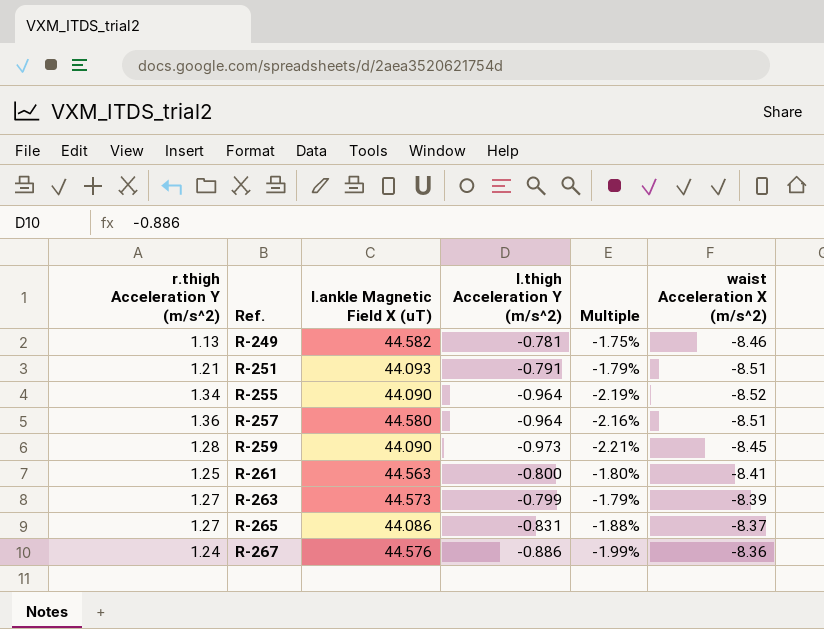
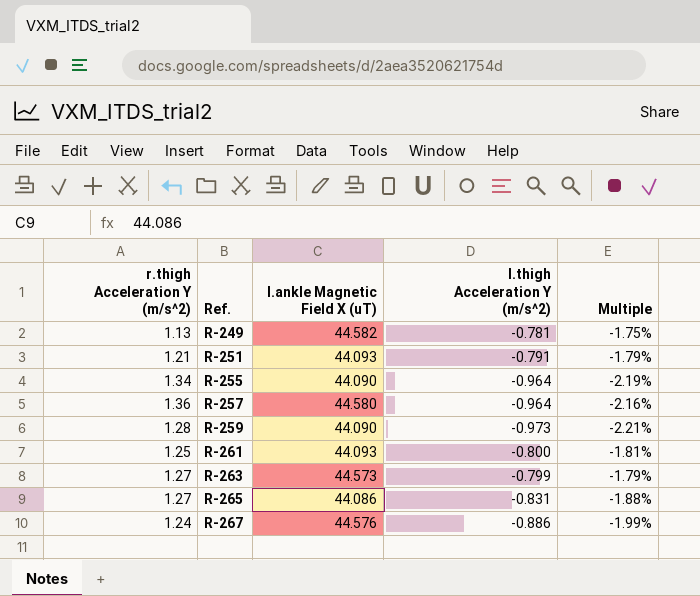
column waist Acceleration X (m/s^2) | position: 6 -> none
R-261 | l.ankle Magnetic Field X (uT): 44.563 -> 44.093
R-261 | Multiple: -1.80% -> -1.81%

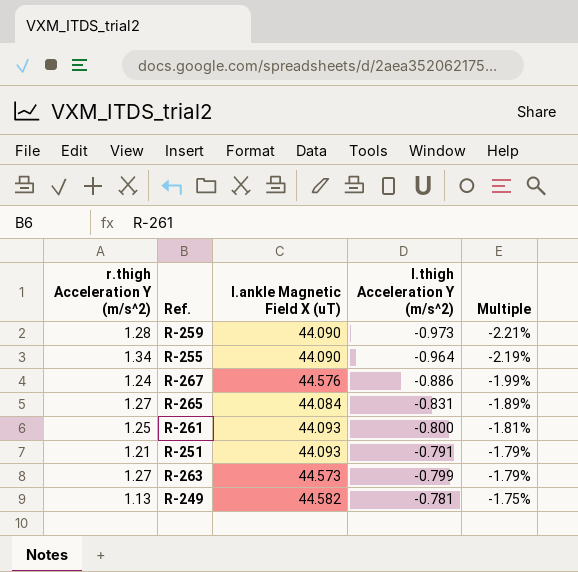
row order: Ref. ascending -> Multiple ascending
row R-257: 1.36 | 44.580 | -0.964 | -2.16% -> none
R-265 | l.ankle Magnetic Field X (uT): 44.086 -> 44.084
R-265 | Multiple: -1.88% -> -1.89%

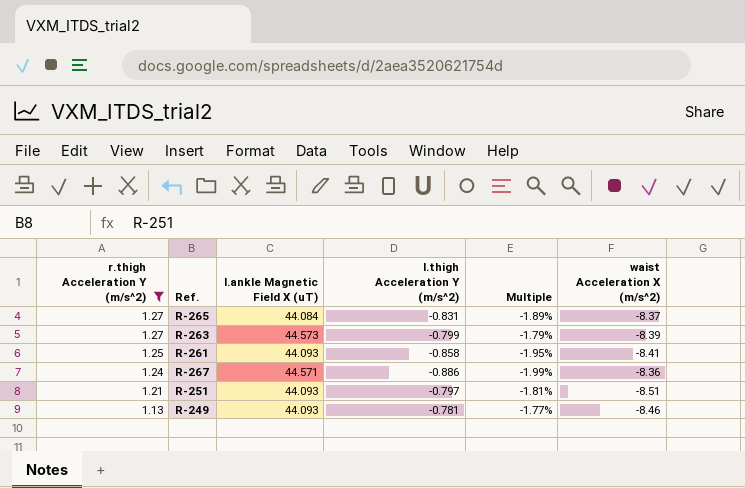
filter: none -> r.thigh Acceleration Y (m/s^2) <= 1.27
row order: Multiple ascending -> r.thigh Acceleration Y (m/s^2) descending
column waist Acceleration X (m/s^2) | position: none -> 6
R-261 | l.thigh Acceleration Y (m/s^2): -0.800 -> -0.858
R-261 | Multiple: -1.81% -> -1.95%
R-267 | l.ankle Magnetic Field X (uT): 44.576 -> 44.571
R-251 | l.thigh Acceleration Y (m/s^2): -0.791 -> -0.797
R-251 | Multiple: -1.79% -> -1.81%
R-249 | l.ankle Magnetic Field X (uT): 44.582 -> 44.093
R-249 | Multiple: -1.75% -> -1.77%

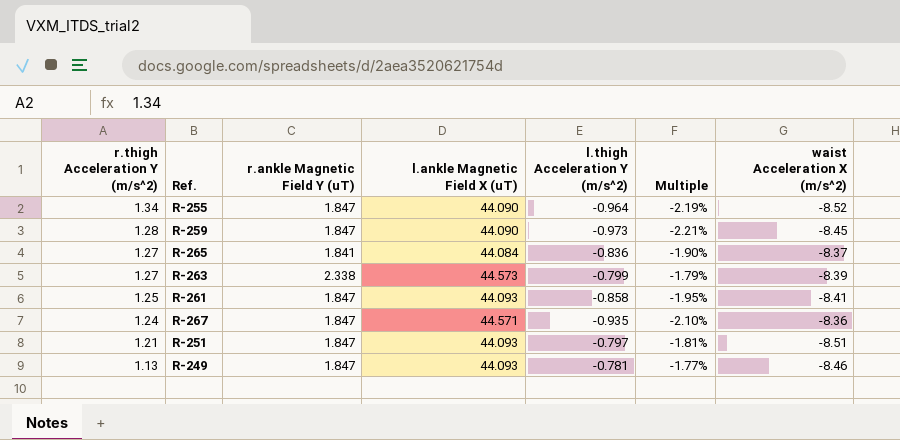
filter: r.thigh Acceleration Y (m/s^2) <= 1.27 -> none
column r.ankle Magnetic Field Y (uT) | position: none -> 3
R-265 | l.thigh Acceleration Y (m/s^2): -0.831 -> -0.836
R-265 | Multiple: -1.89% -> -1.90%
R-267 | l.thigh Acceleration Y (m/s^2): -0.886 -> -0.935
R-267 | Multiple: -1.99% -> -2.10%

